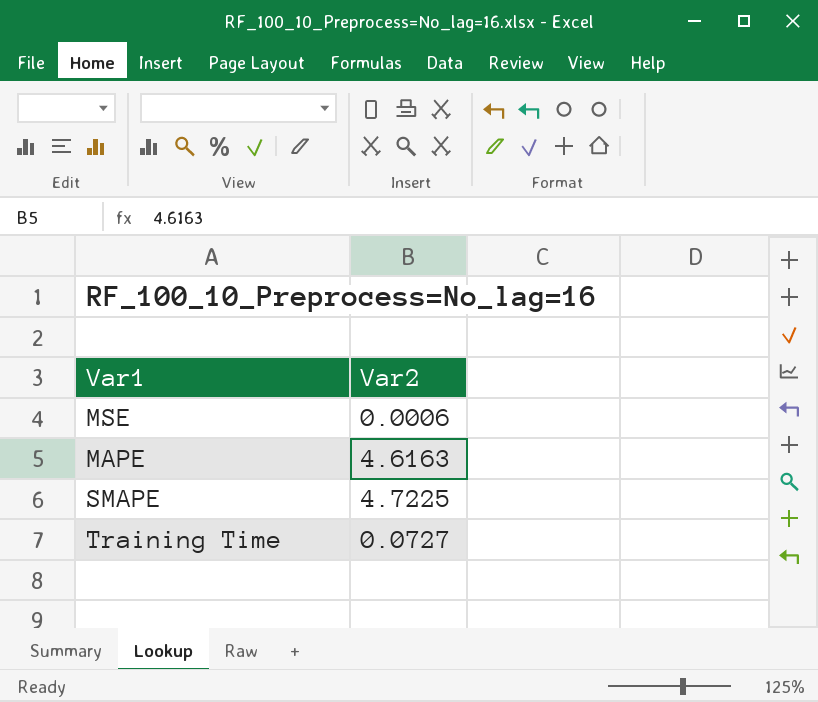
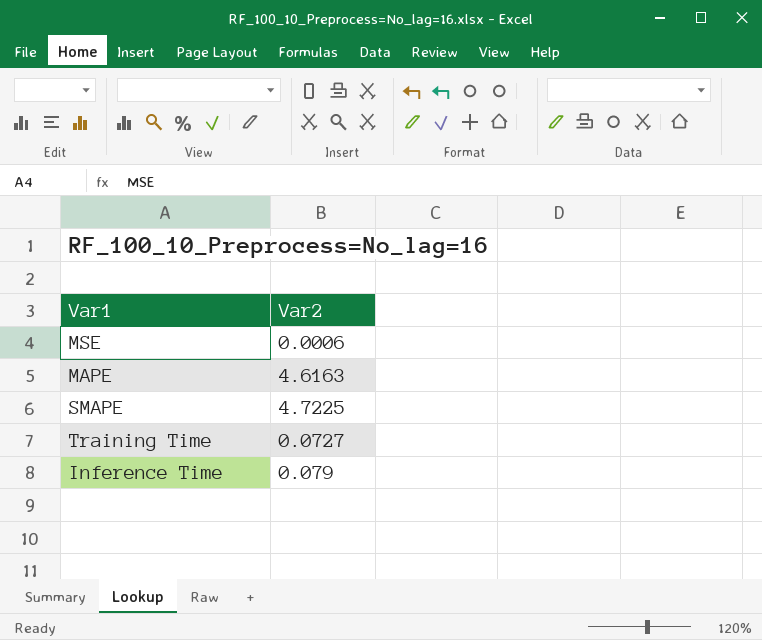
row Inference Time: none -> 0.079

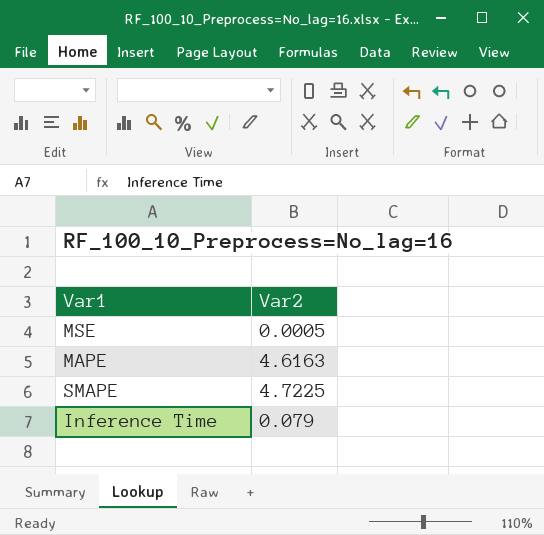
row Training Time: 0.0727 -> none
MSE | Var2: 0.0006 -> 0.0005

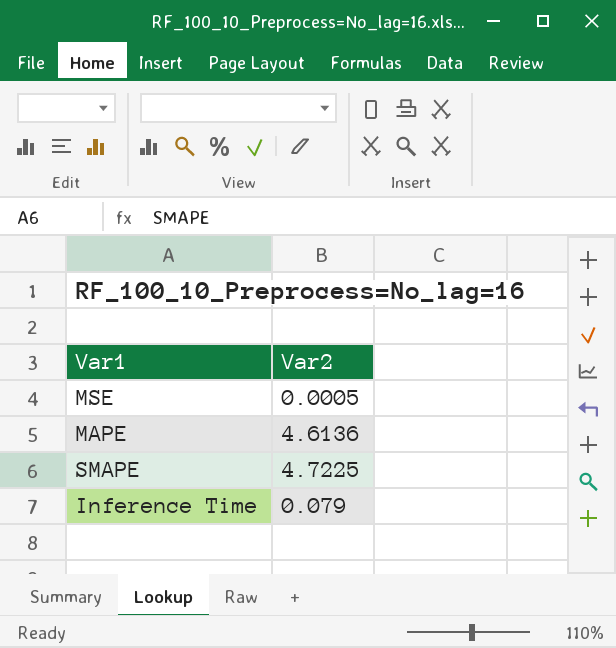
MAPE | Var2: 4.6163 -> 4.6136

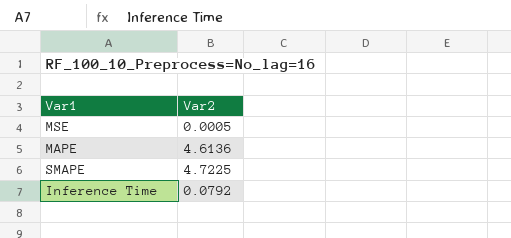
Inference Time | Var2: 0.079 -> 0.0792

